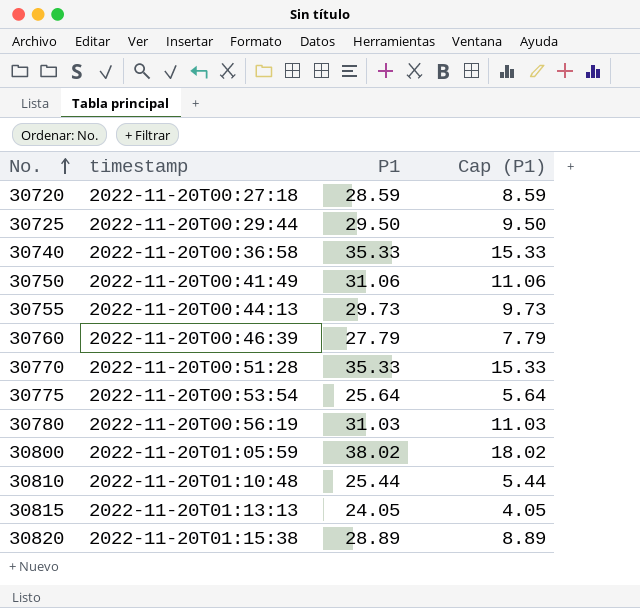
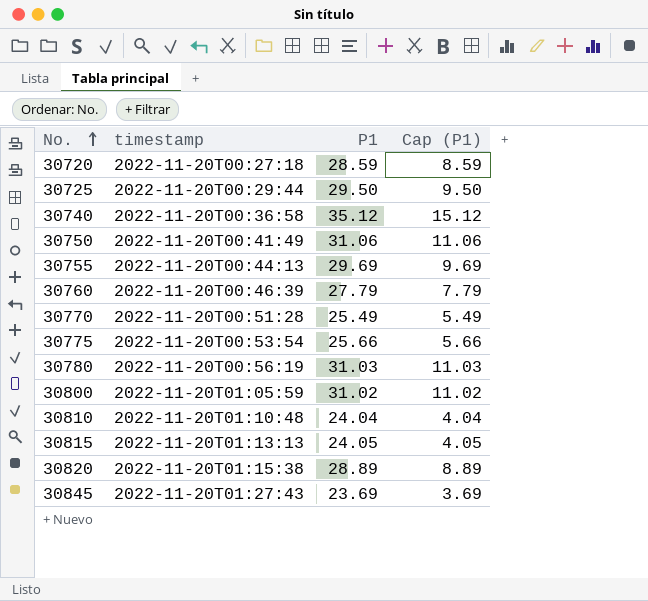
30740 | P1: 35.33 -> 35.12
30740 | Cap (P1): 15.33 -> 15.12
30755 | P1: 29.73 -> 29.69
30755 | Cap (P1): 9.73 -> 9.69
30770 | P1: 35.33 -> 25.49
30770 | Cap (P1): 15.33 -> 5.49
30775 | P1: 25.64 -> 25.66
30775 | Cap (P1): 5.64 -> 5.66
30800 | P1: 38.02 -> 31.02
30800 | Cap (P1): 18.02 -> 11.02
30810 | P1: 25.44 -> 24.04
30810 | Cap (P1): 5.44 -> 4.04
row 30845: none -> 2022-11-20T01:27:43 | 23.69 | 3.69

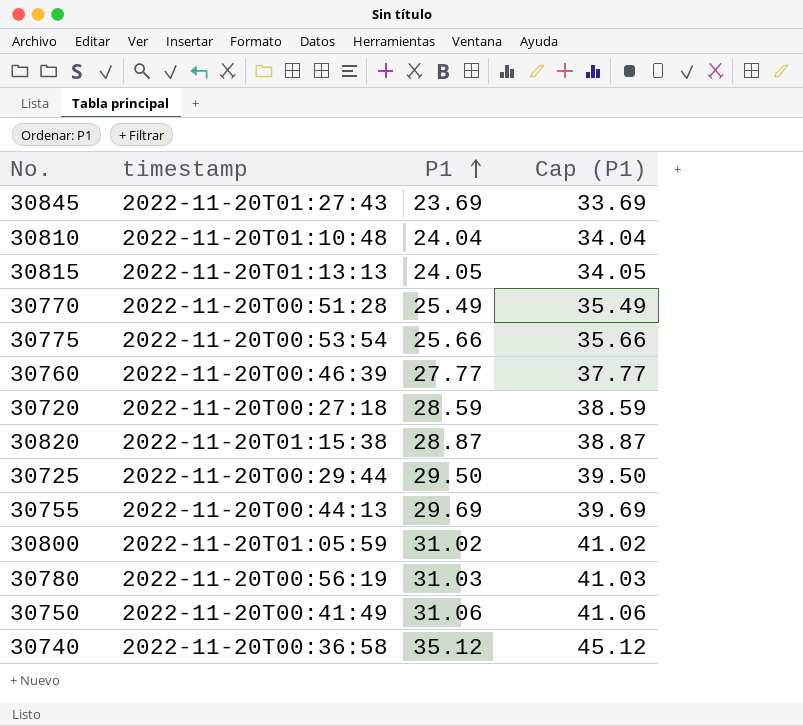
row order: No. ascending -> P1 ascending
column Cap (P1) | formula: [P1] - 20 -> [P1] + 10
30760 | P1: 27.79 -> 27.77
30820 | P1: 28.89 -> 28.87

